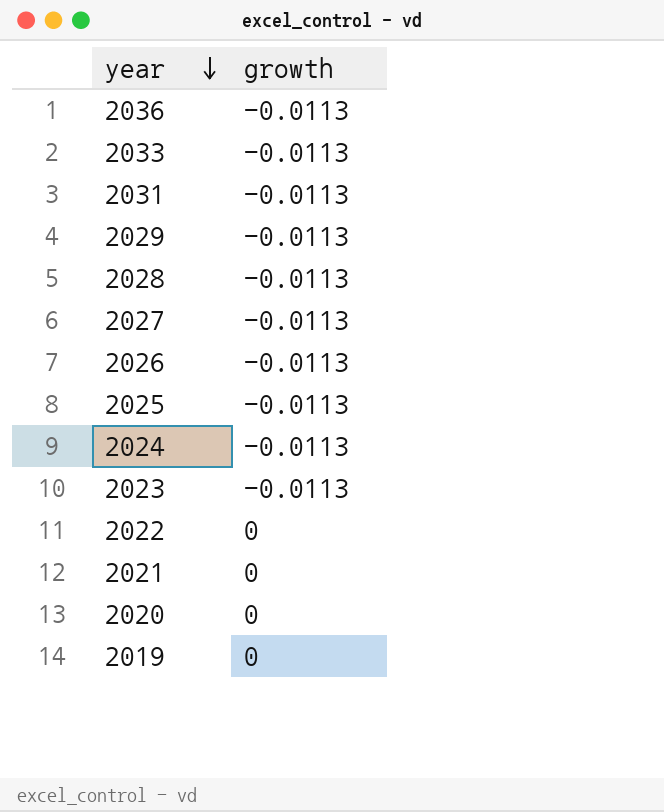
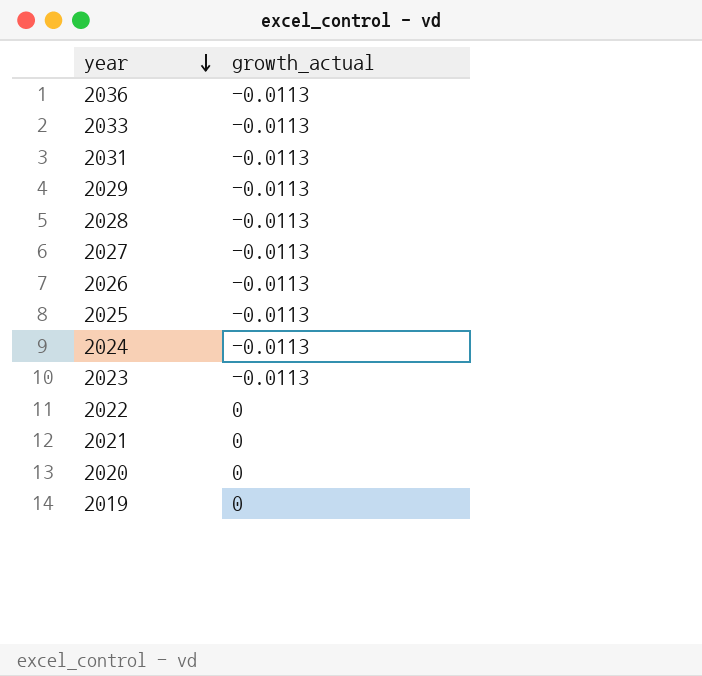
column name: growth -> growth_actual

